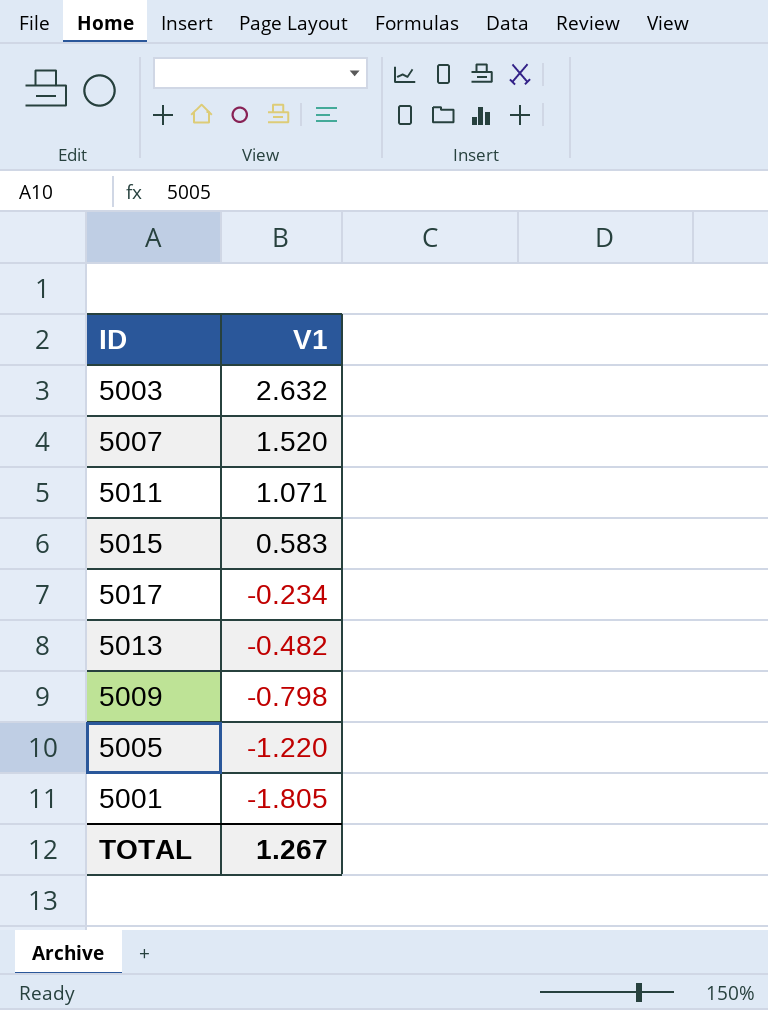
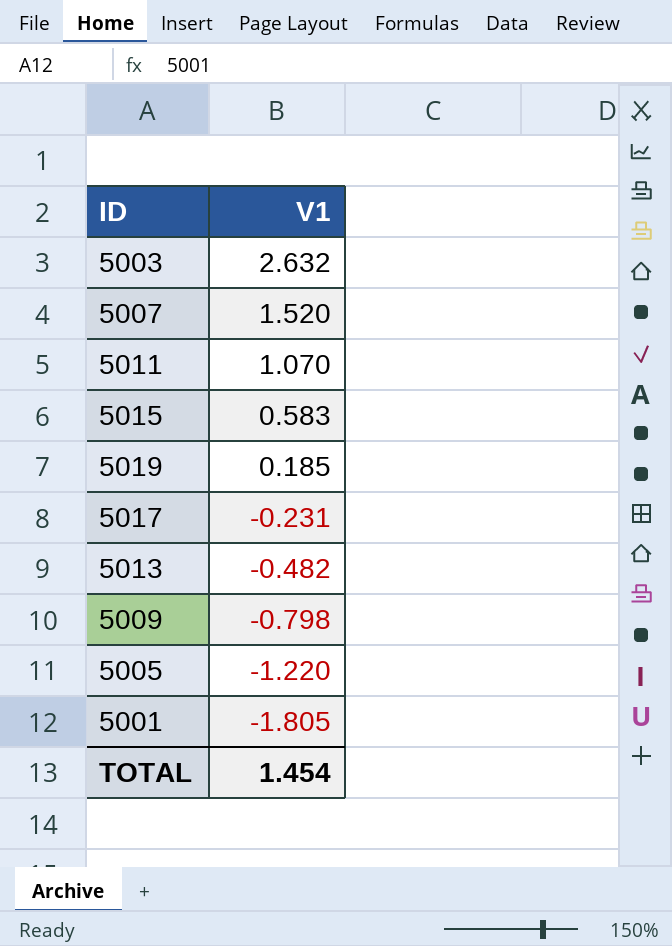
5011 | V1: 1.071 -> 1.070
row 5019: none -> 0.185
5017 | V1: -0.234 -> -0.231
TOTAL | V1: 1.267 -> 1.454

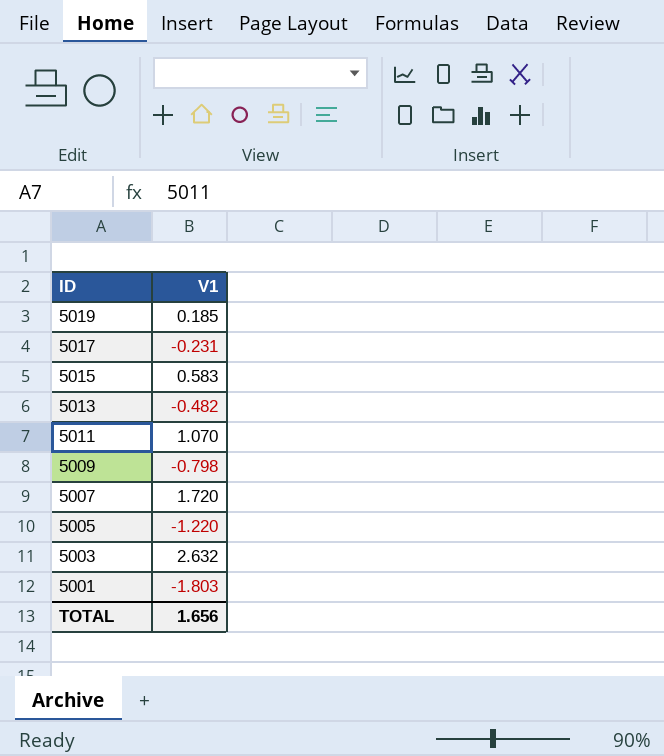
row order: V1 descending -> ID descending
5007 | V1: 1.520 -> 1.720
5001 | V1: -1.805 -> -1.803
TOTAL | V1: 1.454 -> 1.656

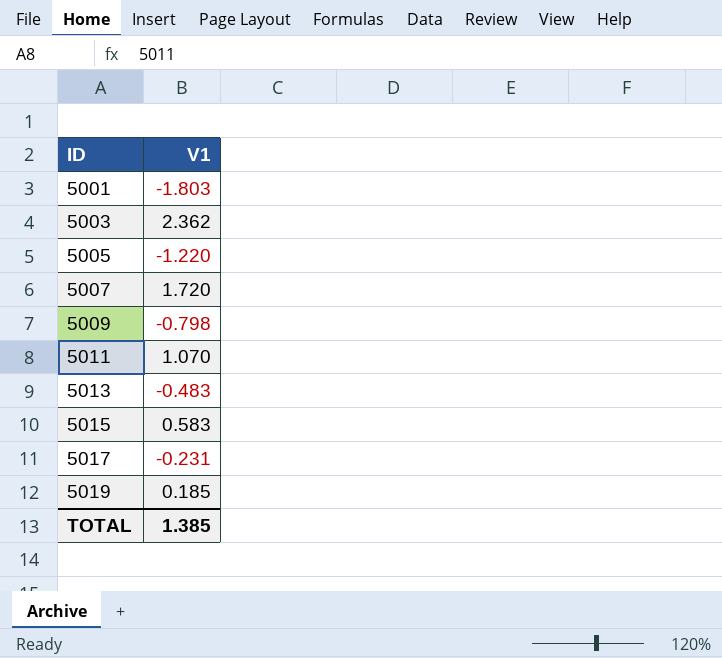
row order: ID descending -> ID ascending
5003 | V1: 2.632 -> 2.362
5013 | V1: -0.482 -> -0.483
TOTAL | V1: 1.656 -> 1.385

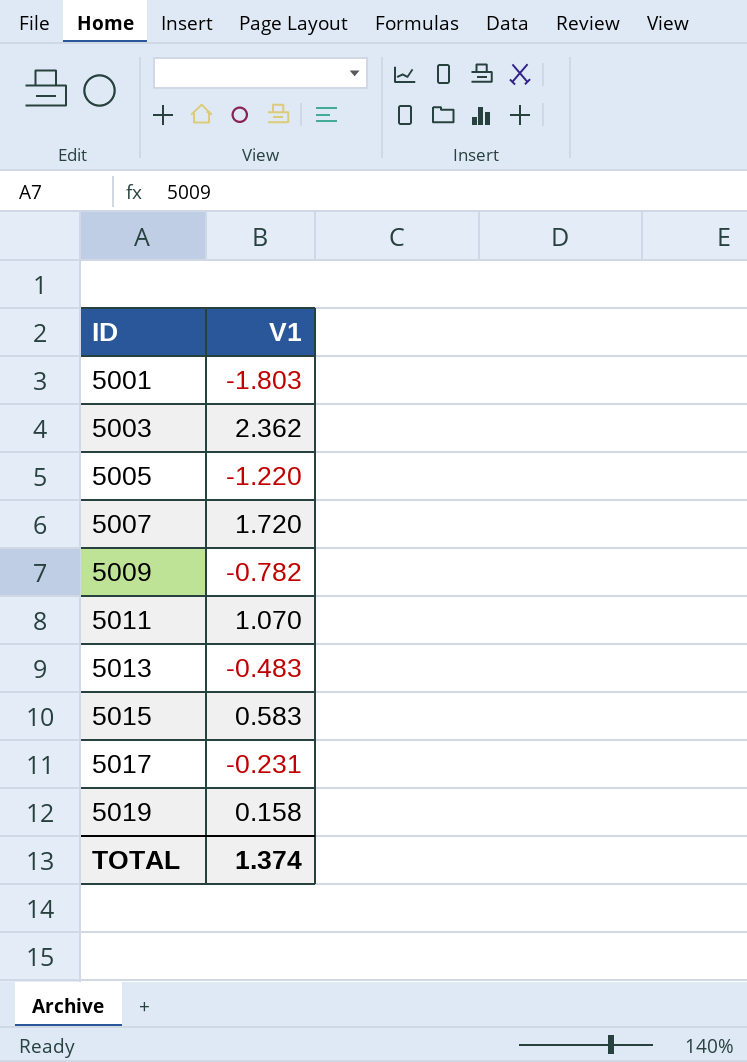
5009 | V1: -0.798 -> -0.782
5019 | V1: 0.185 -> 0.158
TOTAL | V1: 1.385 -> 1.374

